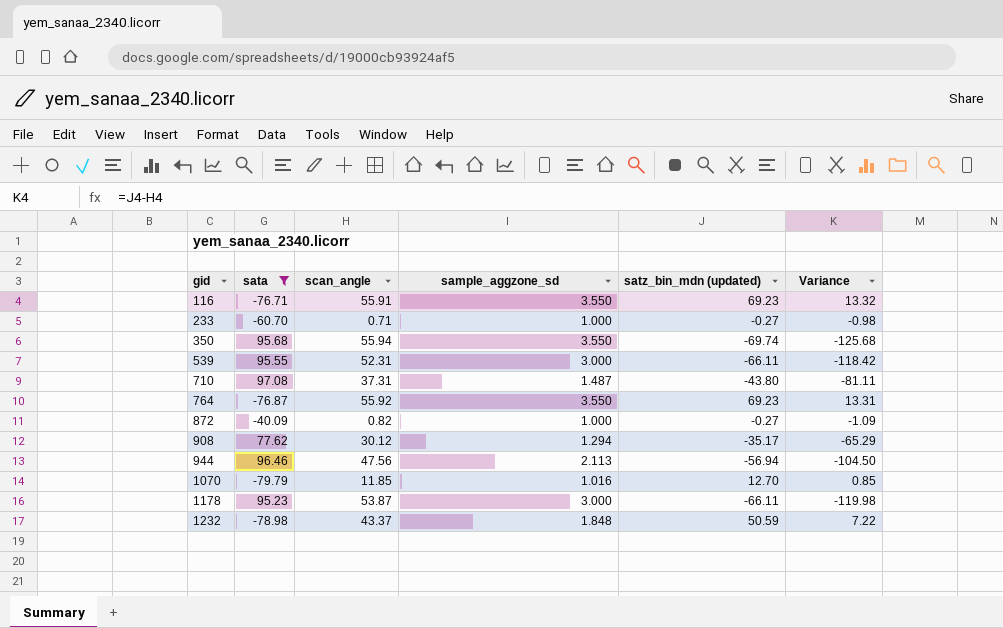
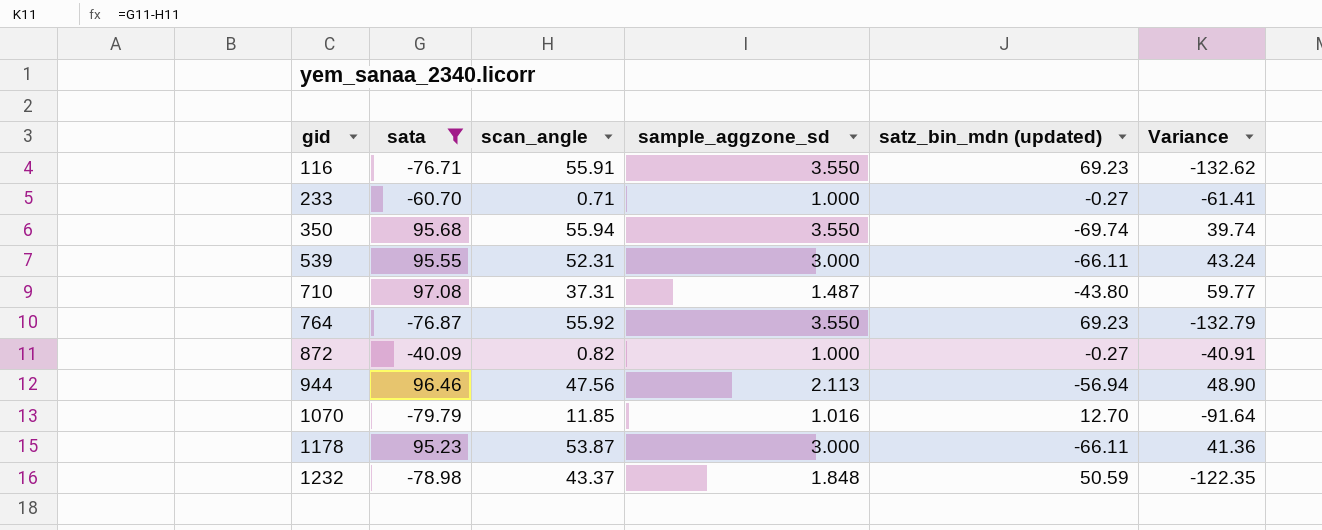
column Variance | formula: [satz_bin_mdn (updated)] - [scan_angle] -> [sata] - [scan_angle]
row 908: 77.62 | 30.12 | 1.294 | -35.17 | -65.29 -> none

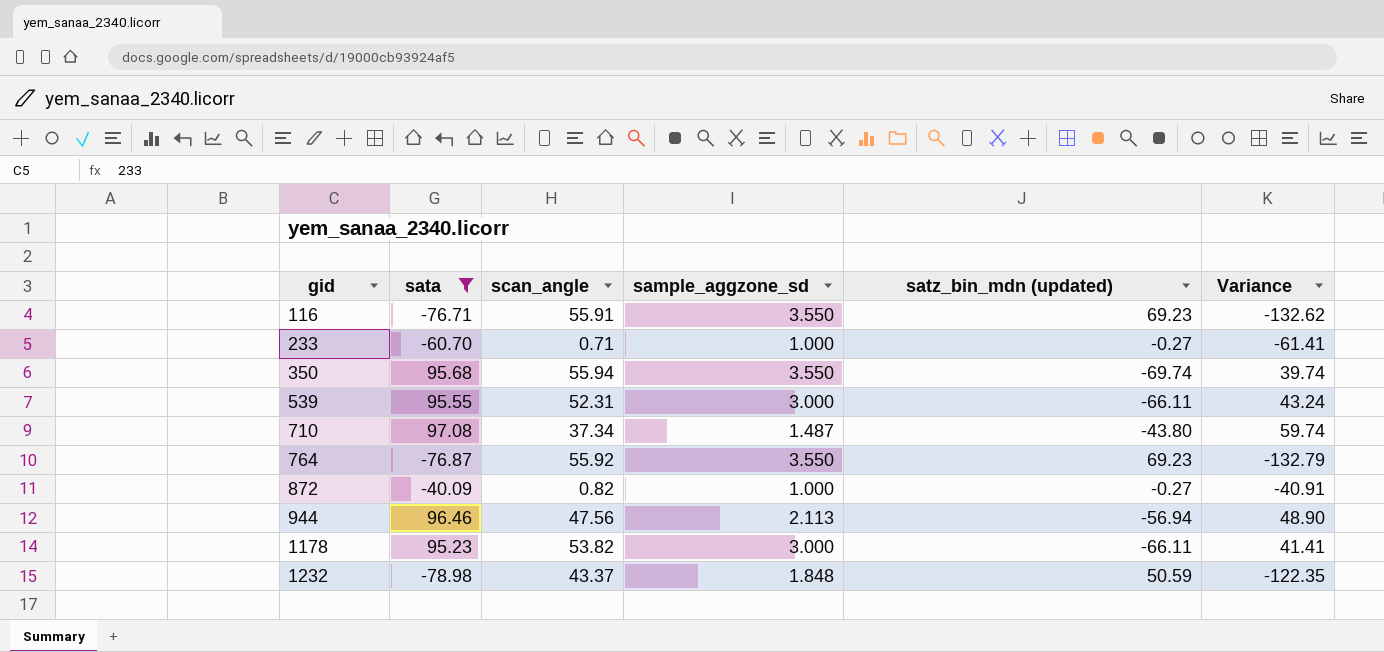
row 1070: -79.79 | 11.85 | 1.016 | 12.70 | -91.64 -> none
710 | scan_angle: 37.31 -> 37.34
710 | Variance: 59.77 -> 59.74
1178 | scan_angle: 53.87 -> 53.82
1178 | Variance: 41.36 -> 41.41

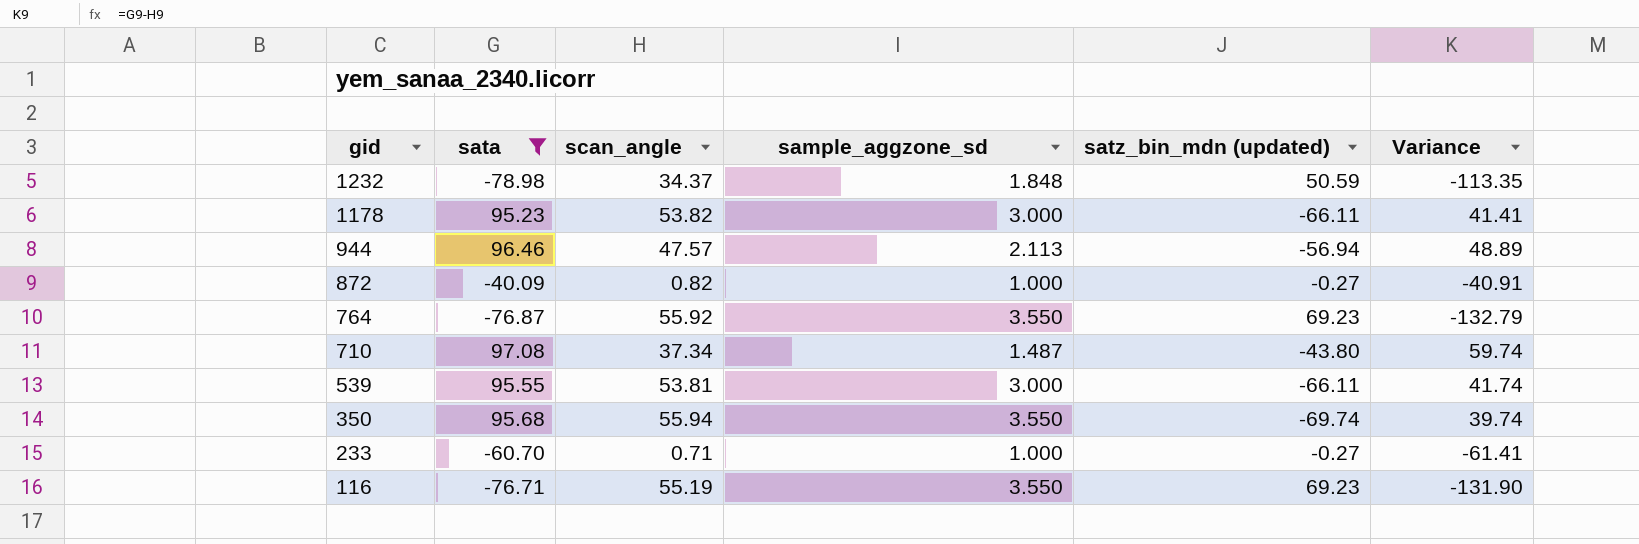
row order: gid ascending -> gid descending
1232 | scan_angle: 43.37 -> 34.37
1232 | Variance: -122.35 -> -113.35
944 | scan_angle: 47.56 -> 47.57
944 | Variance: 48.90 -> 48.89
539 | scan_angle: 52.31 -> 53.81
539 | Variance: 43.24 -> 41.74
116 | scan_angle: 55.91 -> 55.19
116 | Variance: -132.62 -> -131.90

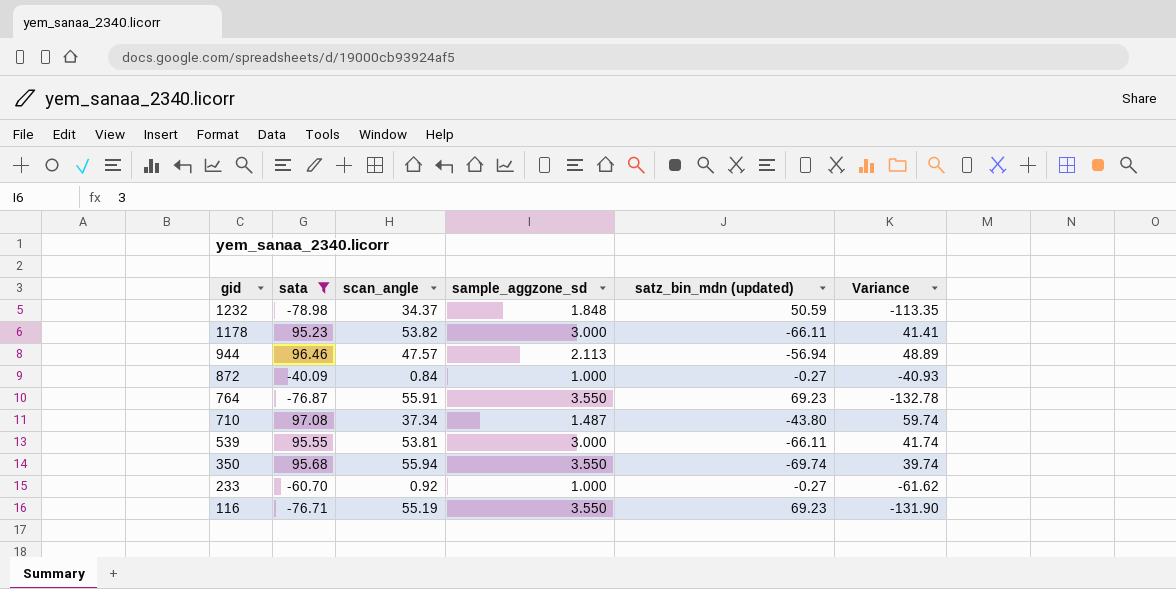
872 | scan_angle: 0.82 -> 0.84
872 | Variance: -40.91 -> -40.93
764 | scan_angle: 55.92 -> 55.91
764 | Variance: -132.79 -> -132.78
233 | scan_angle: 0.71 -> 0.92
233 | Variance: -61.41 -> -61.62

